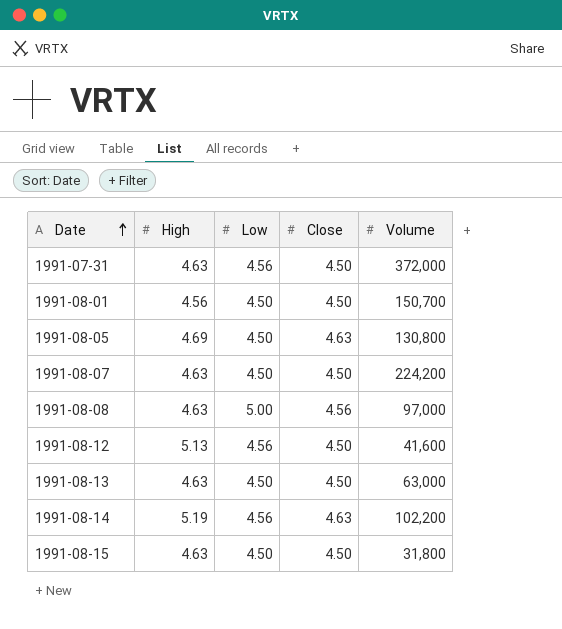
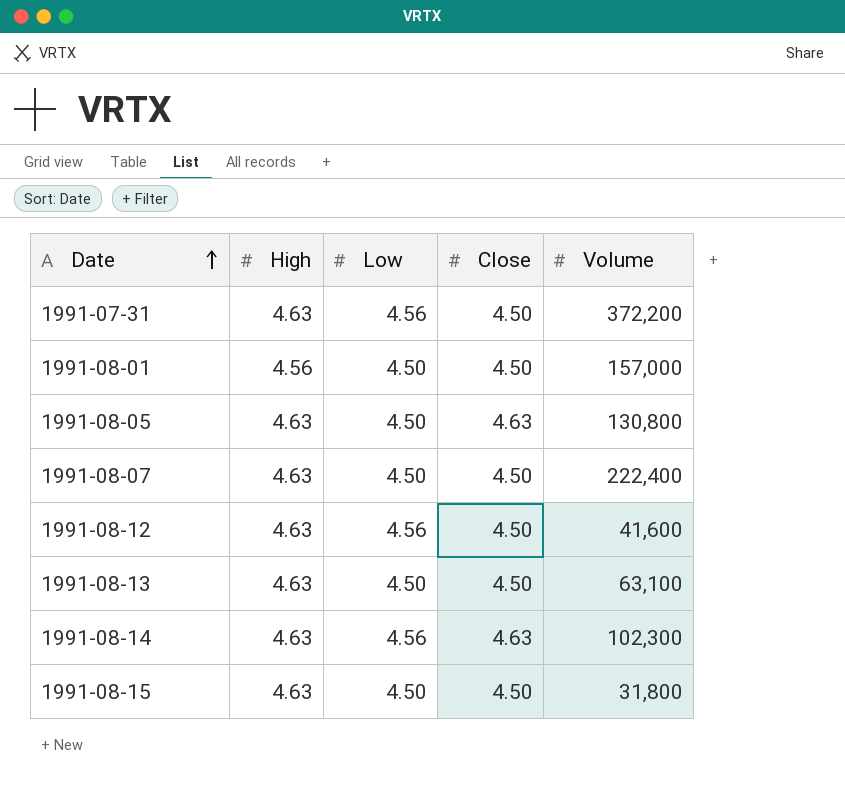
row 1991-08-08: 4.63 | 5.00 | 4.56 | 97,000 -> none
1991-07-31 | Volume: 372,000 -> 372,200
1991-08-01 | Volume: 150,700 -> 157,000
1991-08-05 | High: 4.69 -> 4.63
1991-08-07 | Volume: 224,200 -> 222,400
1991-08-12 | High: 5.13 -> 4.63
1991-08-13 | Volume: 63,000 -> 63,100
1991-08-14 | High: 5.19 -> 4.63
1991-08-14 | Volume: 102,200 -> 102,300

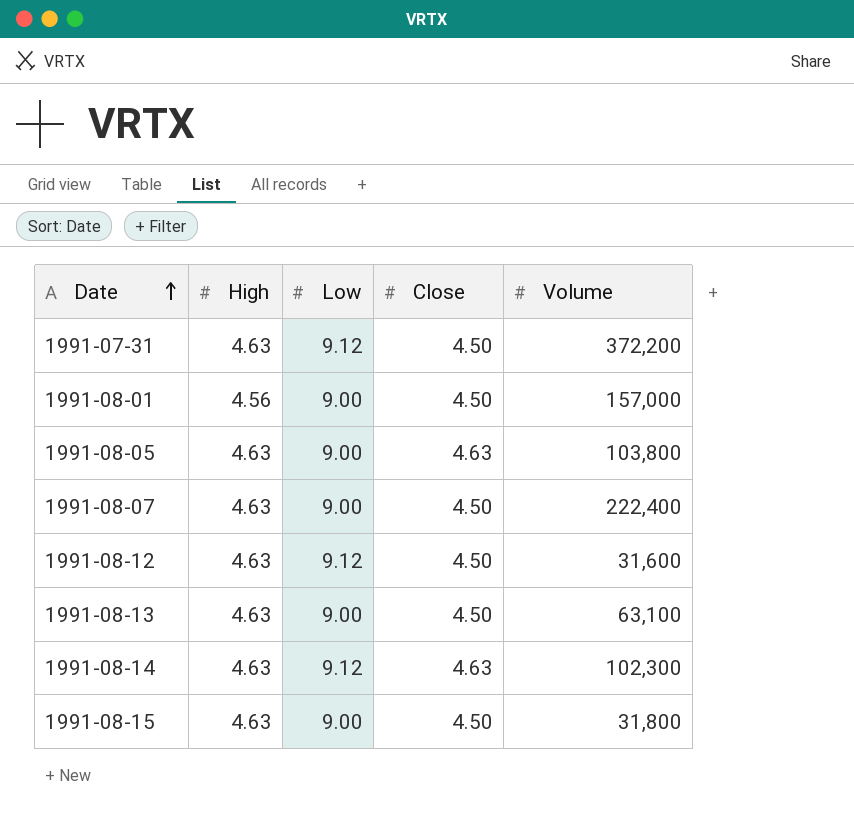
1991-07-31 | Low: 4.56 -> 9.12
1991-08-01 | Low: 4.50 -> 9.00
1991-08-05 | Low: 4.50 -> 9.00
1991-08-05 | Volume: 130,800 -> 103,800
1991-08-07 | Low: 4.50 -> 9.00
1991-08-12 | Low: 4.56 -> 9.12
1991-08-12 | Volume: 41,600 -> 31,600
1991-08-13 | Low: 4.50 -> 9.00
1991-08-14 | Low: 4.56 -> 9.12
1991-08-15 | Low: 4.50 -> 9.00

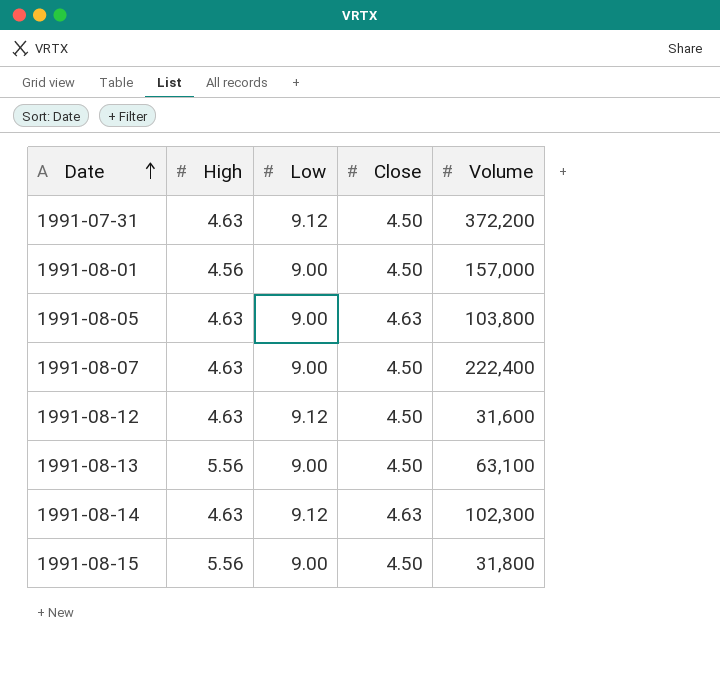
1991-08-13 | High: 4.63 -> 5.56
1991-08-15 | High: 4.63 -> 5.56

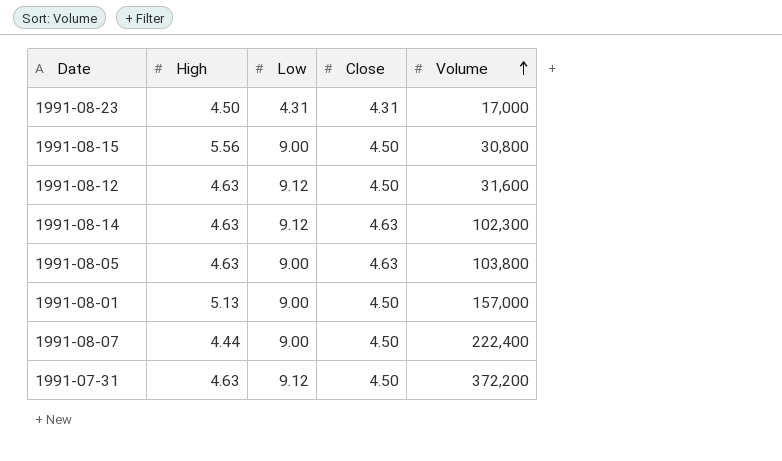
row order: Date ascending -> Volume ascending
row 1991-08-13: 5.56 | 9.00 | 4.50 | 63,100 -> none
row 1991-08-23: none -> 4.50 | 4.31 | 4.31 | 17,000
1991-08-15 | Volume: 31,800 -> 30,800
1991-08-01 | High: 4.56 -> 5.13
1991-08-07 | High: 4.63 -> 4.44

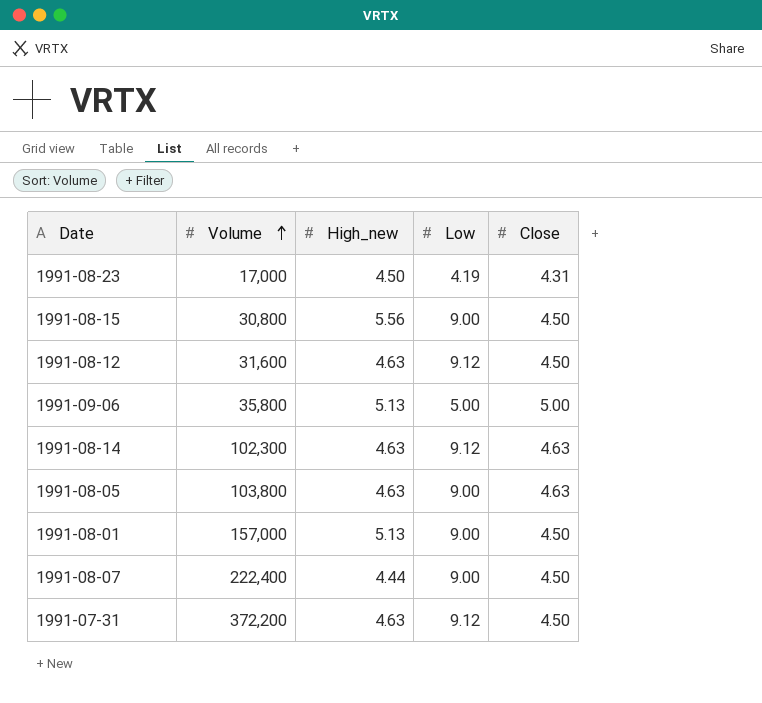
column Volume | position: 5 -> 2
column name: High -> High_new
1991-08-23 | Low: 4.31 -> 4.19
row 1991-09-06: none -> 35,800 | 5.13 | 5.00 | 5.00

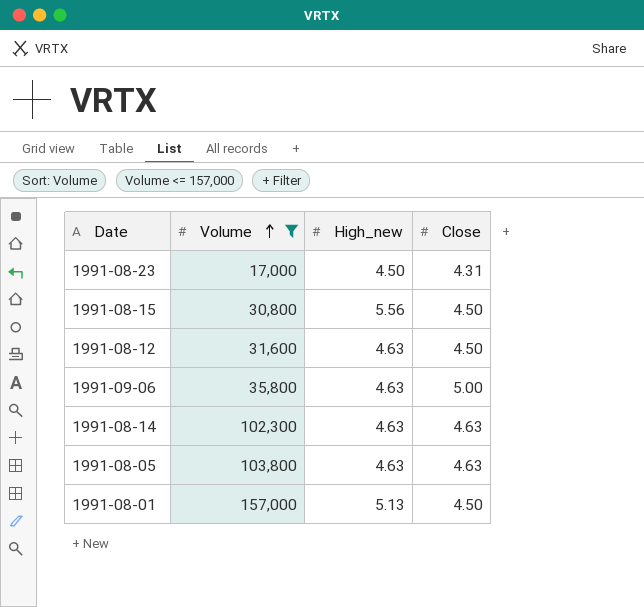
filter: none -> Volume <= 157,000
column Low | position: 4 -> none
1991-09-06 | High_new: 5.13 -> 4.63

